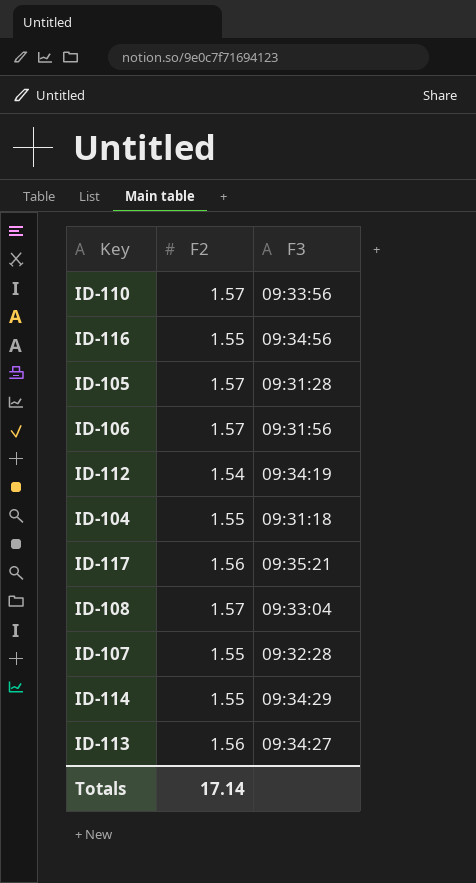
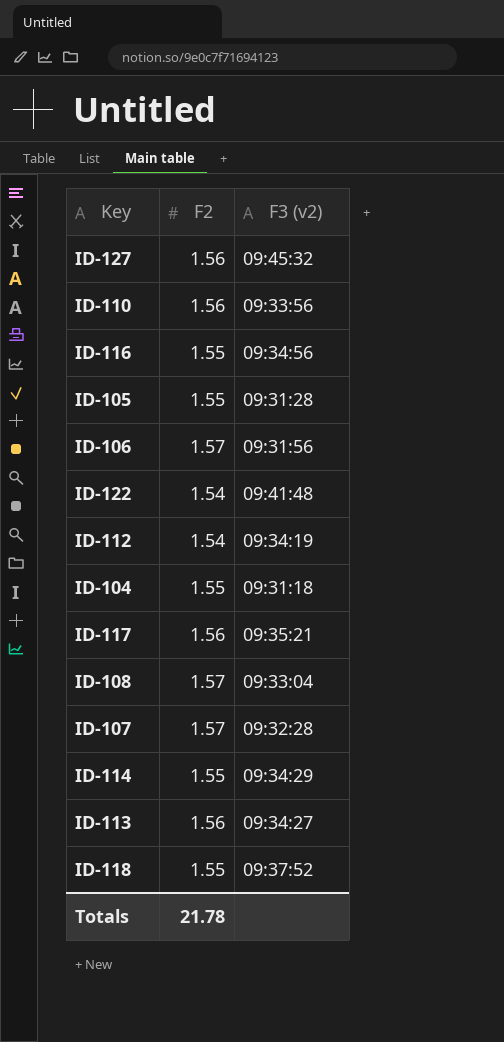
column name: F3 -> F3 (v2)
row ID-127: none -> 1.56 | 09:45:32
ID-110 | F2: 1.57 -> 1.56
ID-105 | F2: 1.57 -> 1.55
row ID-122: none -> 1.54 | 09:41:48
ID-107 | F2: 1.55 -> 1.57
row ID-118: none -> 1.55 | 09:37:52
Totals | F2: 17.14 -> 21.78

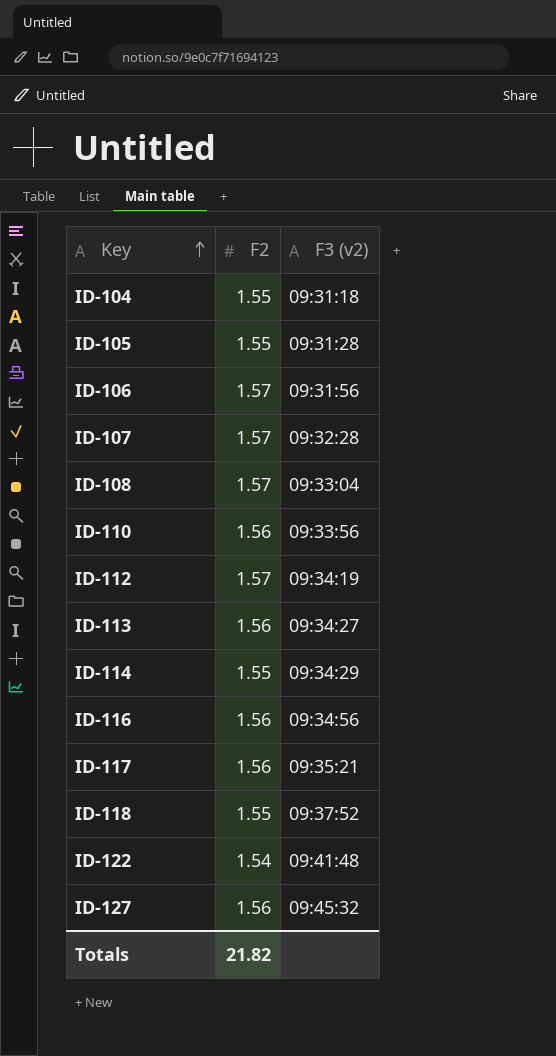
row order: none -> Key ascending
ID-112 | F2: 1.54 -> 1.57
ID-116 | F2: 1.55 -> 1.56
Totals | F2: 21.78 -> 21.82

